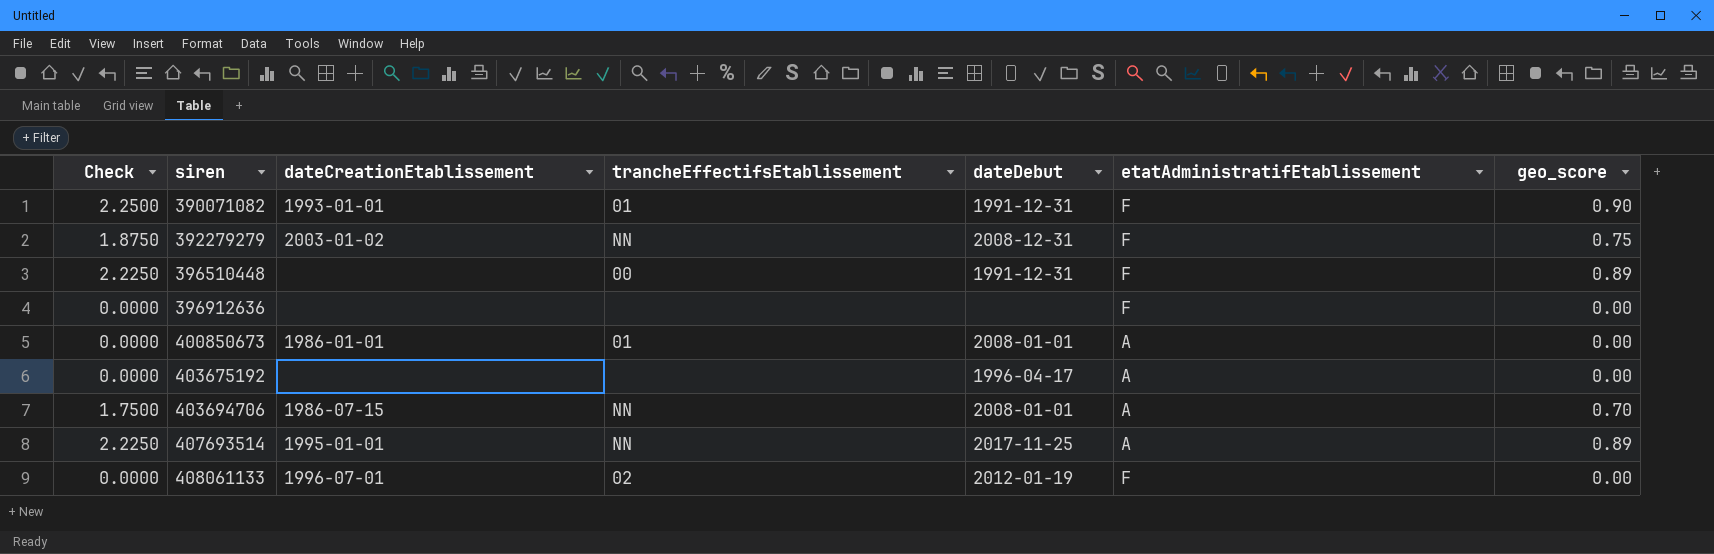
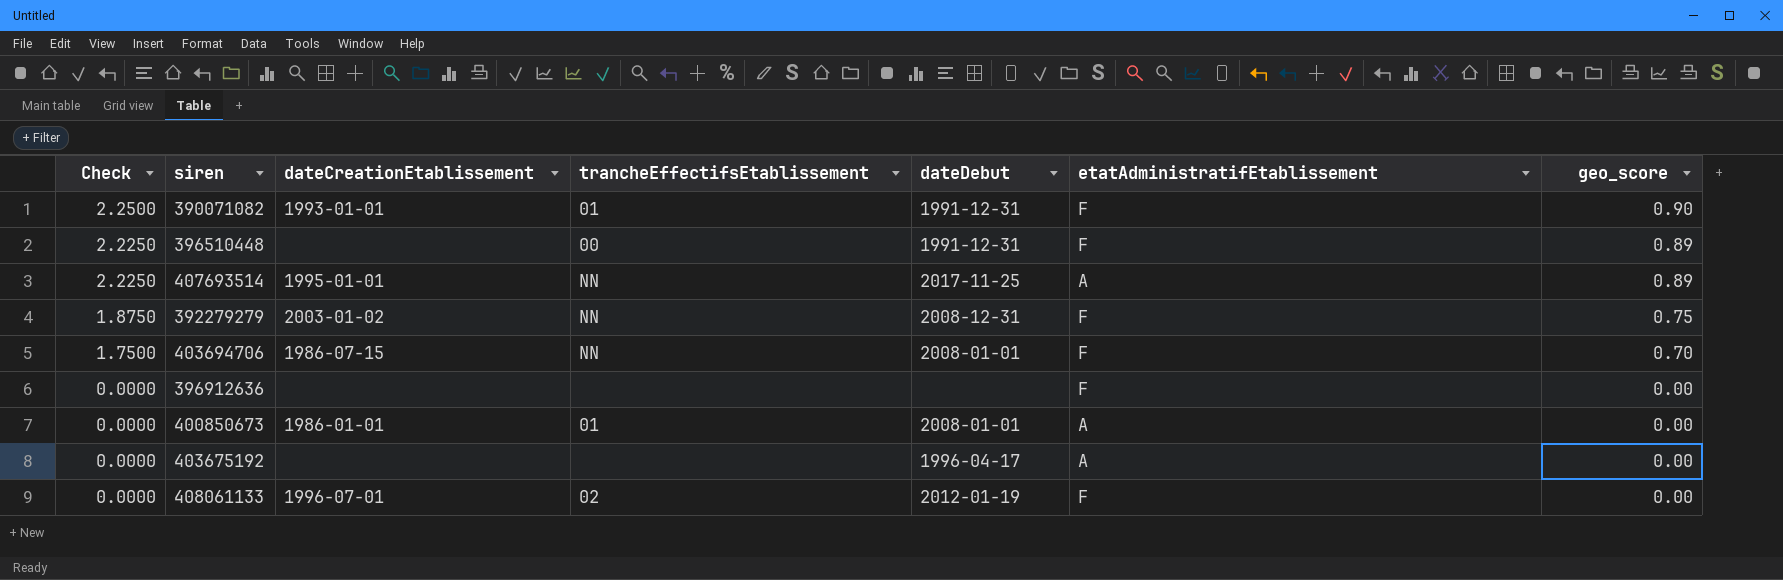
row order: siren ascending -> Check descending
403694706 | etatAdministratifEtablissement: A -> F

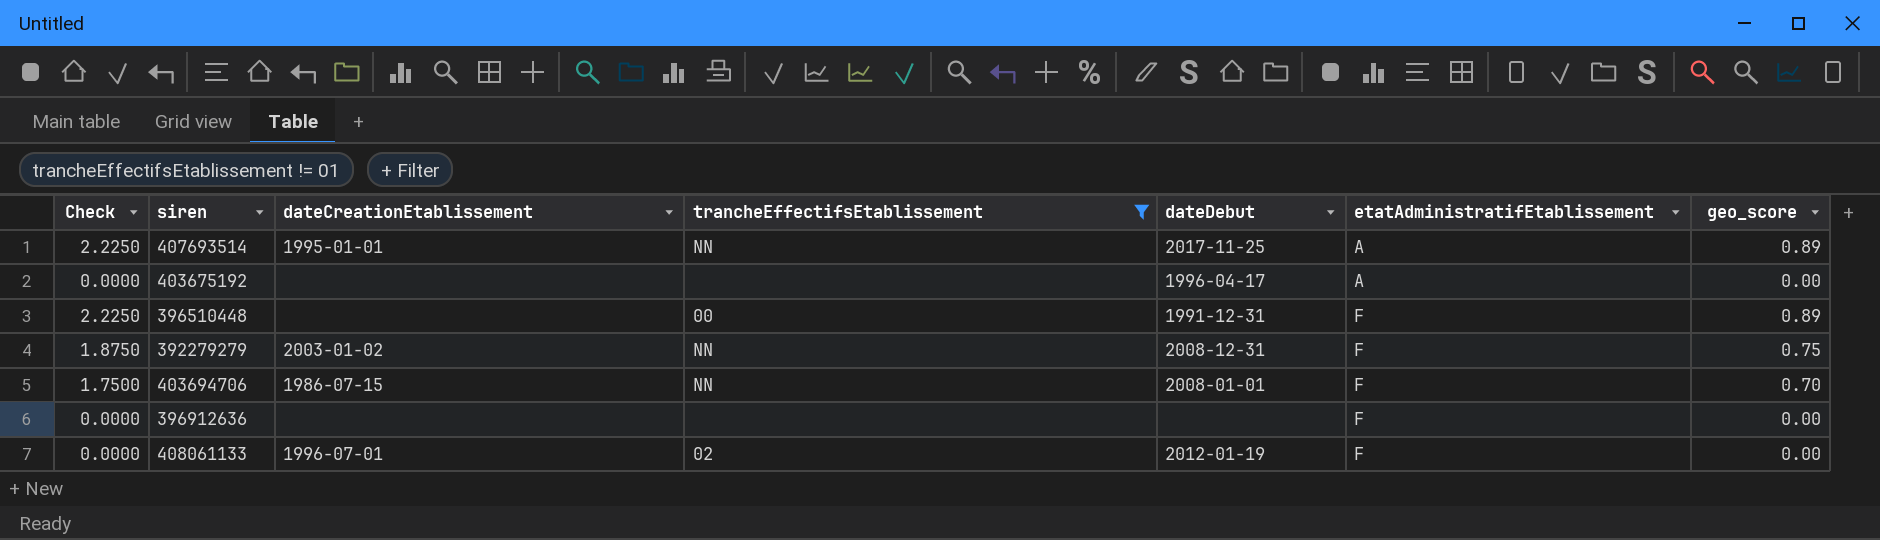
filter: none -> trancheEffectifsEtablissement != 01
row order: Check descending -> etatAdministratifEtablissement ascending

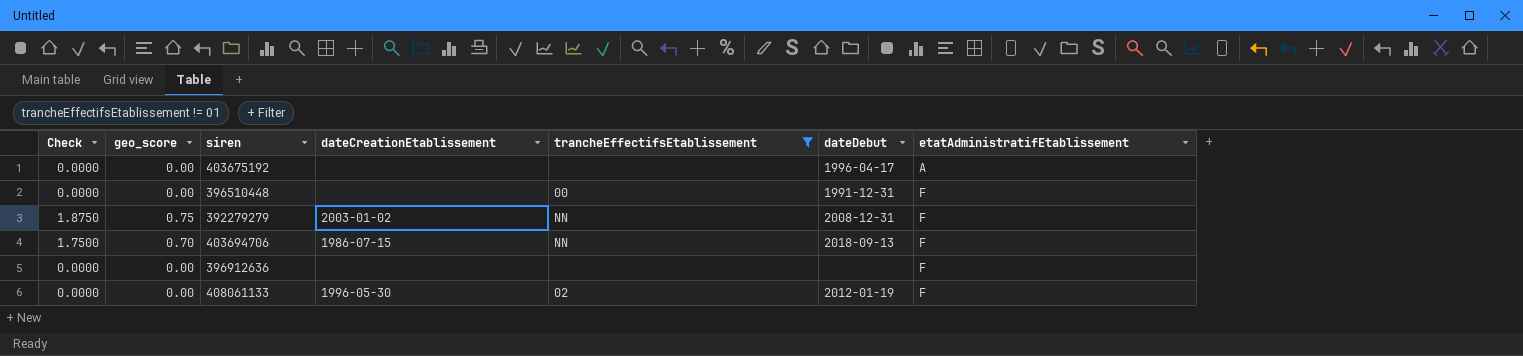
column geo_score | position: 7 -> 2
row 407693514: 2.2250 | 1995-01-01 | NN | 2017-11-25 | A | 0.89 -> none
396510448 | Check: 2.2250 -> 0.0000
396510448 | geo_score: 0.89 -> 0.00
403694706 | dateDebut: 2008-01-01 -> 2018-09-13
408061133 | dateCreationEtablissement: 1996-07-01 -> 1996-05-30

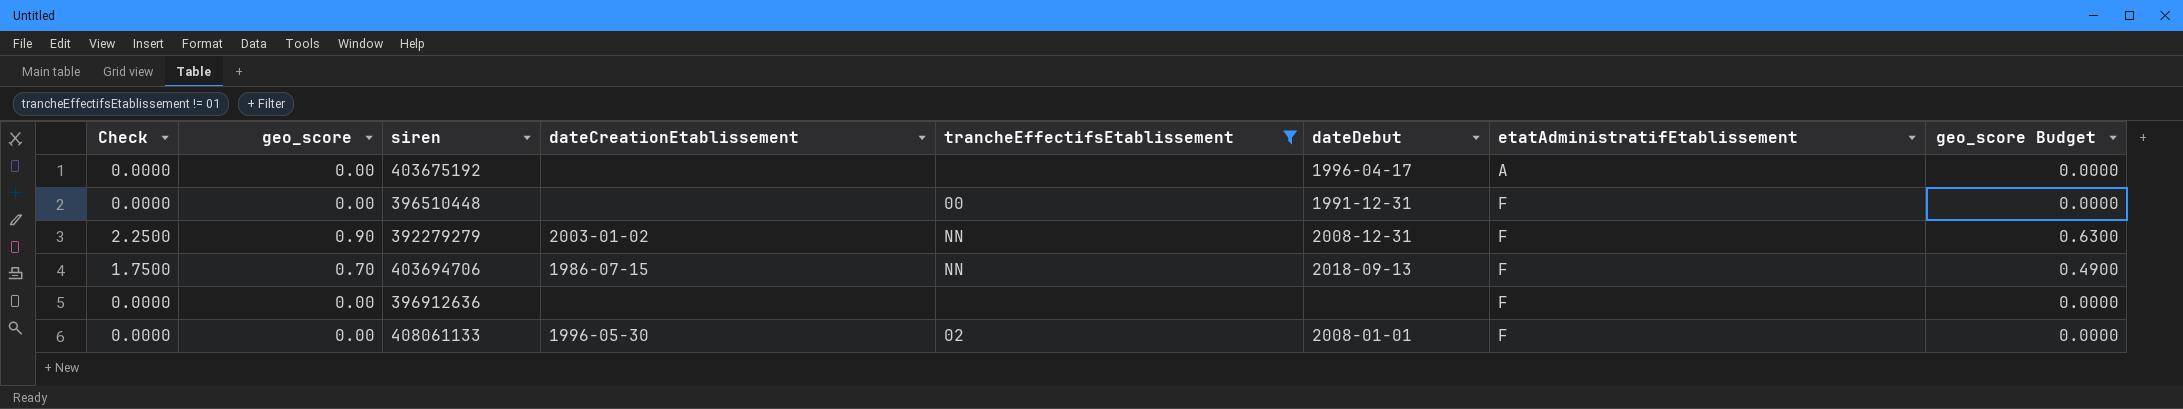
column geo_score Budget | formula: none -> [geo_score] * 0.7
392279279 | Check: 1.8750 -> 2.2500
392279279 | geo_score: 0.75 -> 0.90
408061133 | dateDebut: 2012-01-19 -> 2008-01-01

